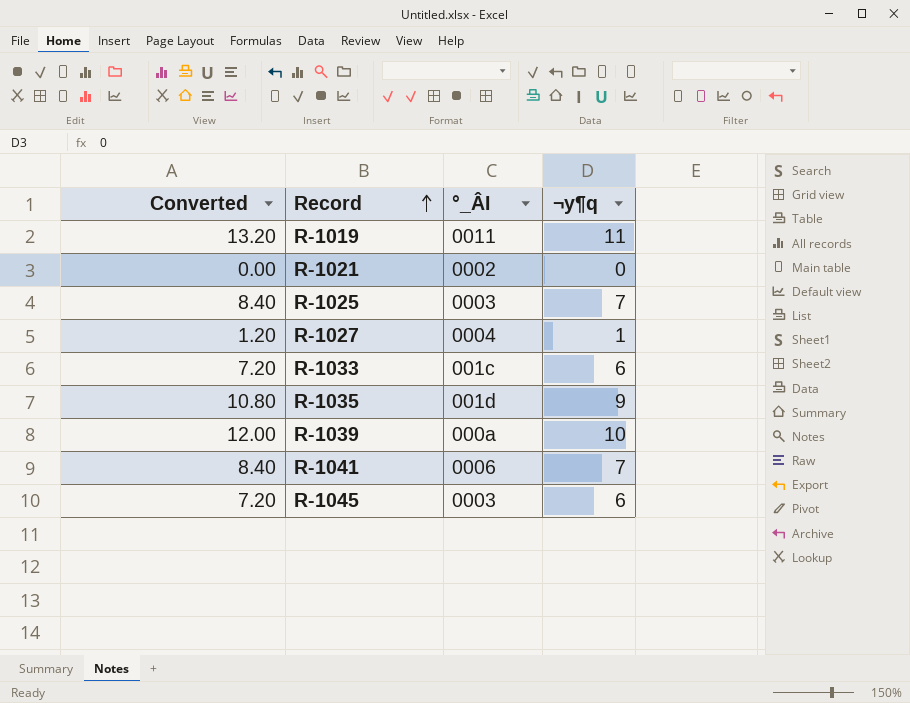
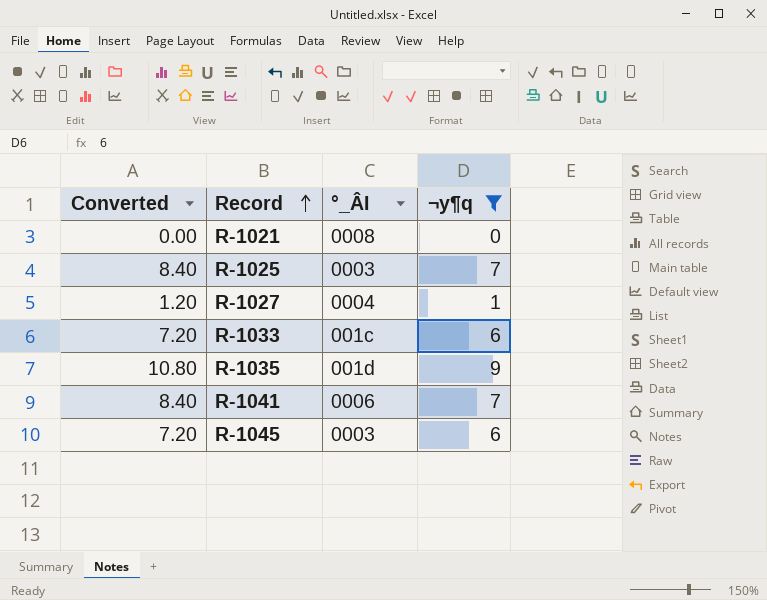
filter: none -> ¬y¶q <= 9
R-1021 | °_ÂI: 0002 -> 0008

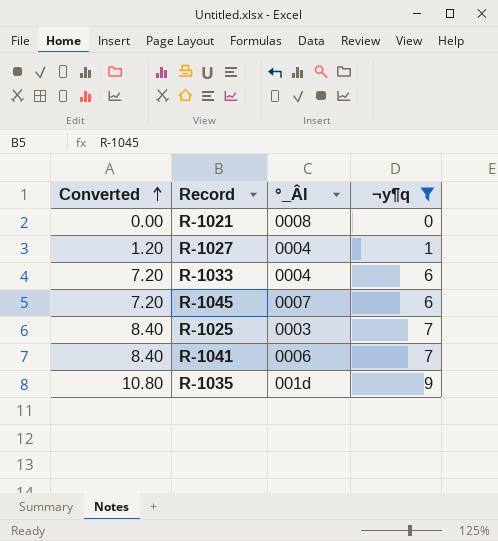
row order: Record ascending -> Converted ascending
R-1033 | °_ÂI: 001c -> 0004
R-1045 | °_ÂI: 0003 -> 0007

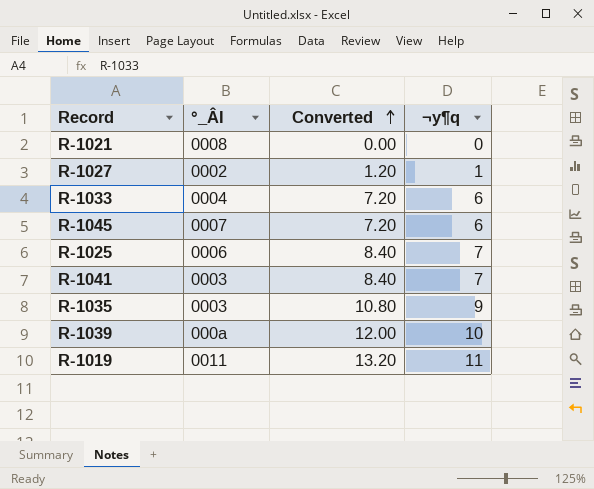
filter: ¬y¶q <= 9 -> none
column Converted | position: 1 -> 3
R-1027 | °_ÂI: 0004 -> 0002
R-1025 | °_ÂI: 0003 -> 0006
R-1041 | °_ÂI: 0006 -> 0003
R-1035 | °_ÂI: 001d -> 0003

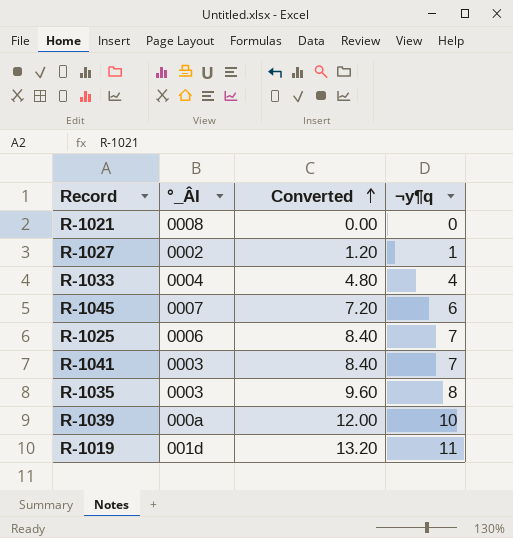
R-1033 | Converted: 7.20 -> 4.80
R-1033 | ¬y¶q: 6 -> 4
R-1035 | Converted: 10.80 -> 9.60
R-1035 | ¬y¶q: 9 -> 8
R-1019 | °_ÂI: 0011 -> 001d

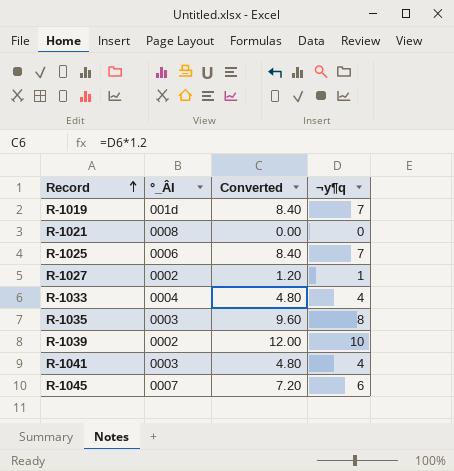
row order: Converted ascending -> Record ascending
R-1019 | Converted: 13.20 -> 8.40
R-1019 | ¬y¶q: 11 -> 7
R-1039 | °_ÂI: 000a -> 0002
R-1041 | Converted: 8.40 -> 4.80
R-1041 | ¬y¶q: 7 -> 4

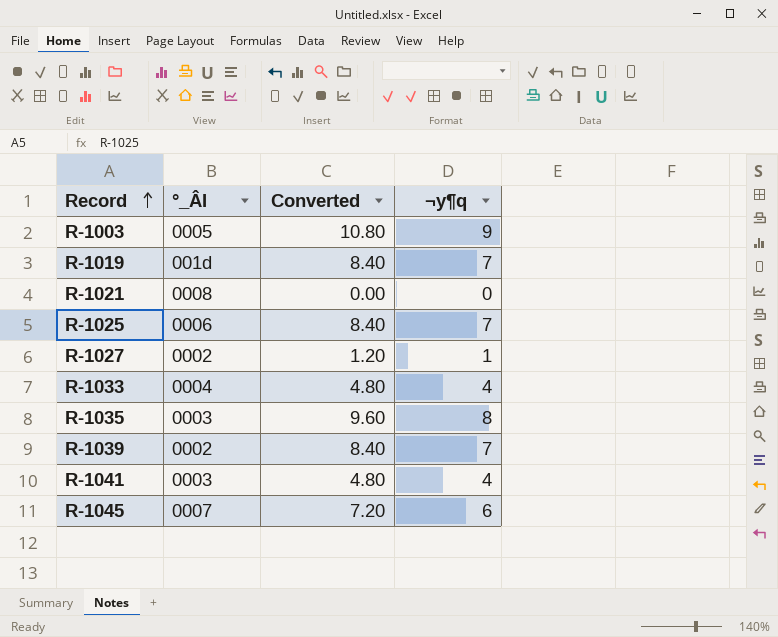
row R-1003: none -> 0005 | 10.80 | 9
R-1039 | Converted: 12.00 -> 8.40
R-1039 | ¬y¶q: 10 -> 7

